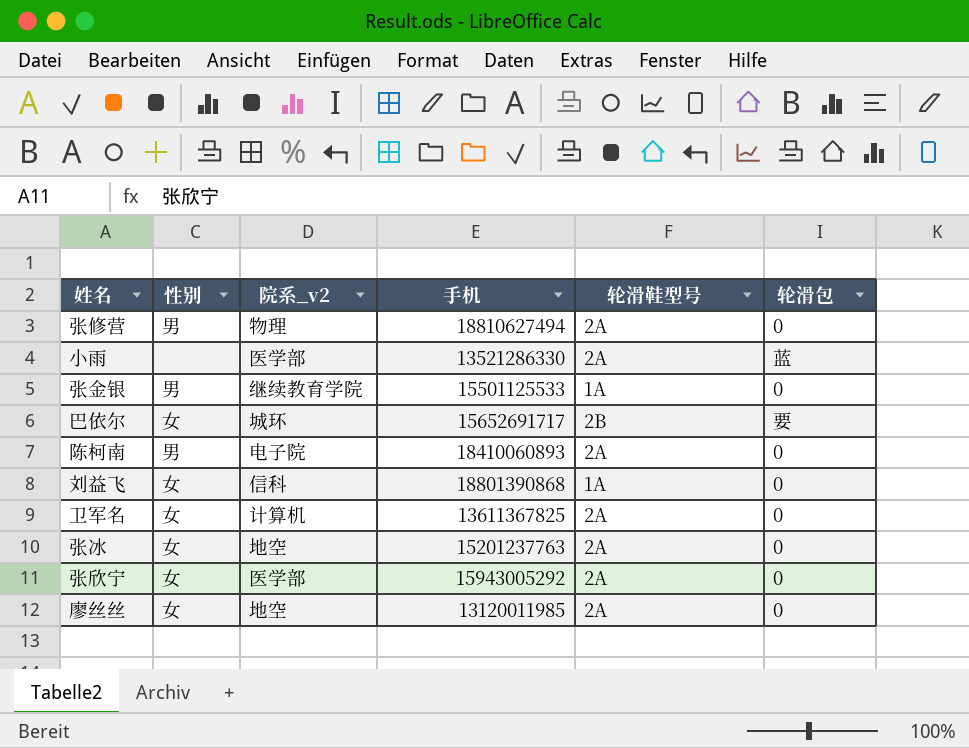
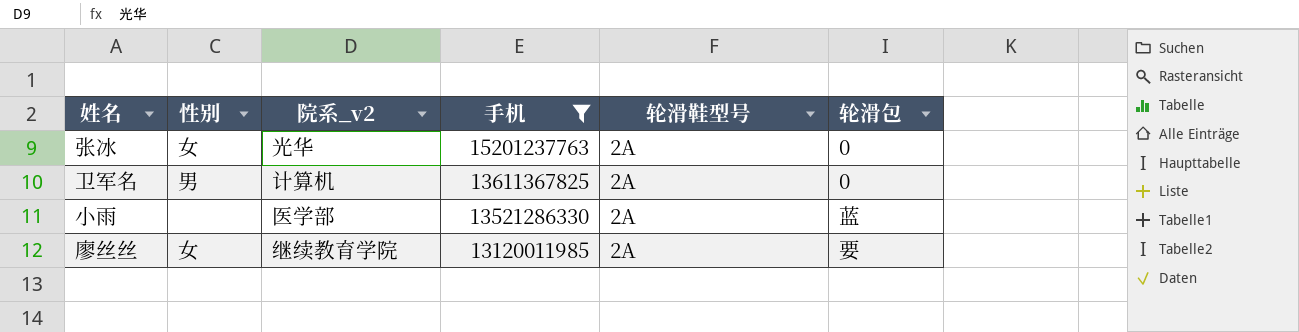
filter: none -> 手机 <= 15201237763
row order: none -> 手机 descending
张冰 | 院系_v2: 地空 -> 光华
卫军名 | 性别: 女 -> 男
廖丝丝 | 院系_v2: 地空 -> 继续教育学院
廖丝丝 | 轮滑包: 0 -> 要

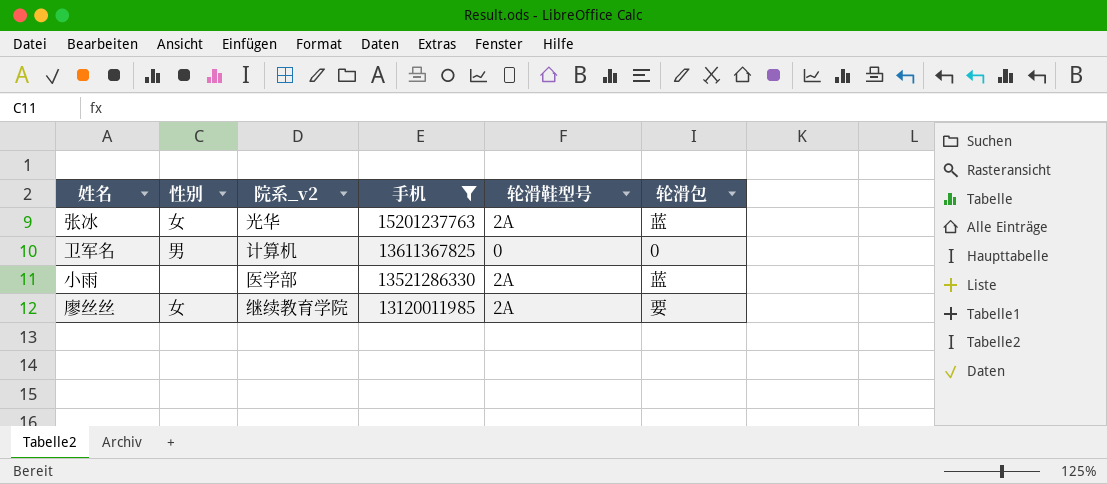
张冰 | 轮滑包: 0 -> 蓝
卫军名 | 轮滑鞋型号: 2A -> 0

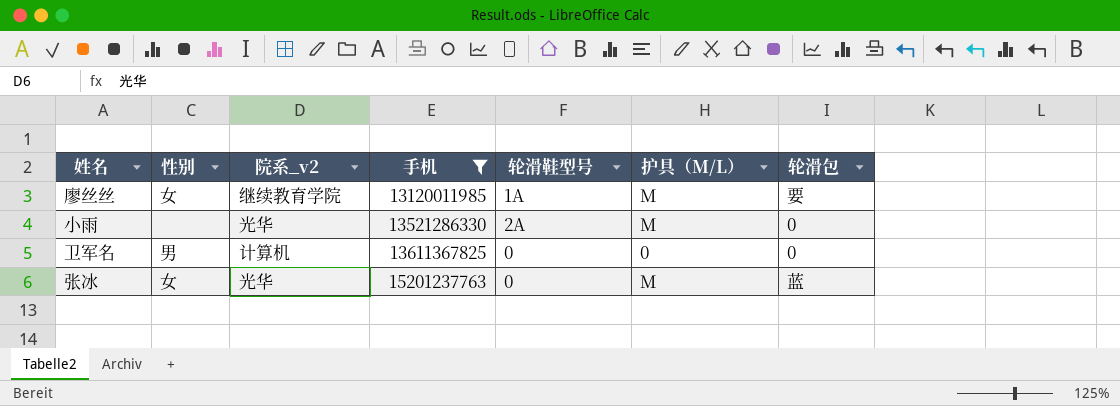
row order: 手机 descending -> 手机 ascending
column 护具（M/L） | position: none -> 6
廖丝丝 | 轮滑鞋型号: 2A -> 1A
小雨 | 院系_v2: 医学部 -> 光华
小雨 | 轮滑包: 蓝 -> 0
张冰 | 轮滑鞋型号: 2A -> 0

